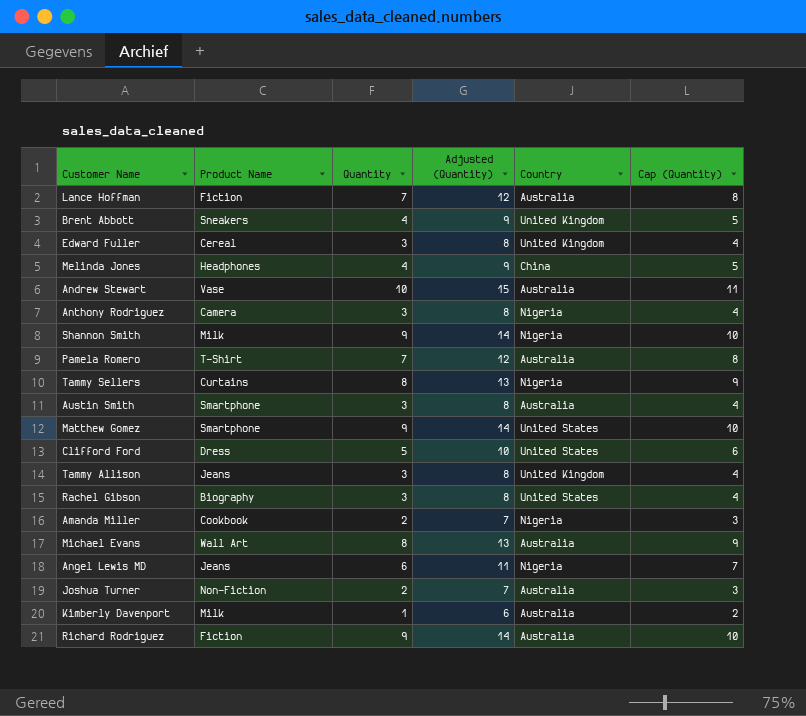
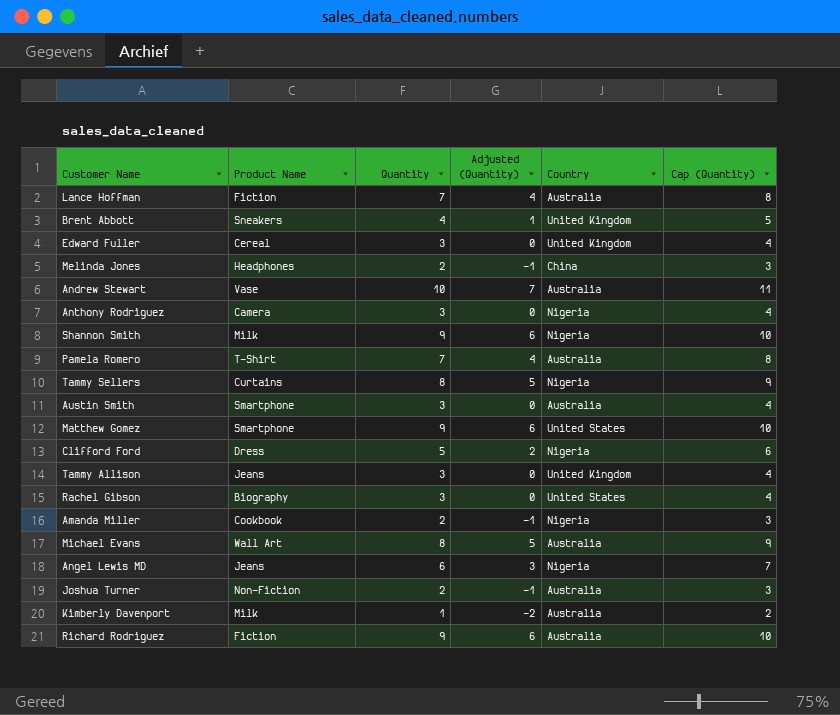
column Adjusted (Quantity) | formula: [Quantity] + 5 -> [Quantity] - 3
Melinda Jones | Quantity: 4 -> 2
Melinda Jones | Cap (Quantity): 5 -> 3
Clifford Ford | Country: United States -> Nigeria

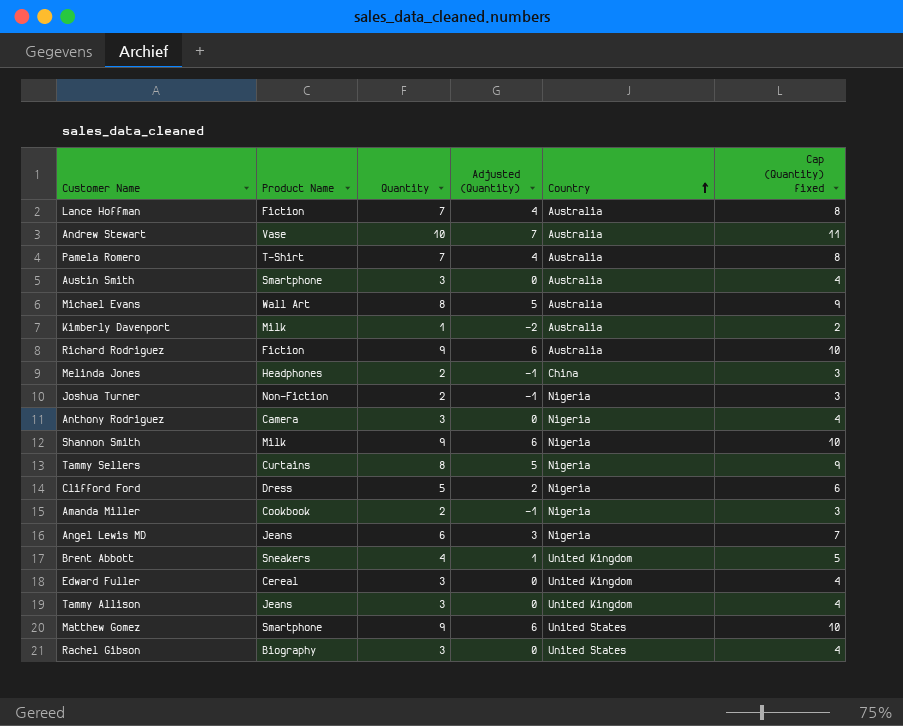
row order: none -> Country ascending
column name: Cap (Quantity) -> Cap (Quantity) fixed
Joshua Turner | Country: Australia -> Nigeria

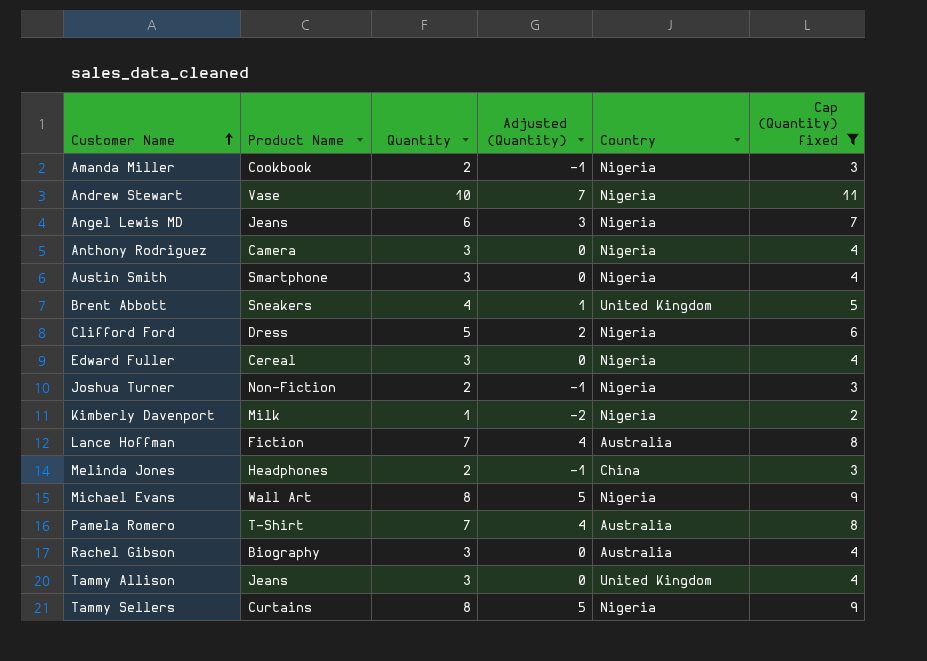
filter: none -> Cap (Quantity) fixed != 10
row order: Country ascending -> Customer Name ascending
Andrew Stewart | Country: Australia -> Nigeria
Austin Smith | Country: Australia -> Nigeria
Edward Fuller | Country: United Kingdom -> Nigeria
Kimberly Davenport | Country: Australia -> Nigeria
Michael Evans | Country: Australia -> Nigeria
Rachel Gibson | Country: United States -> Australia

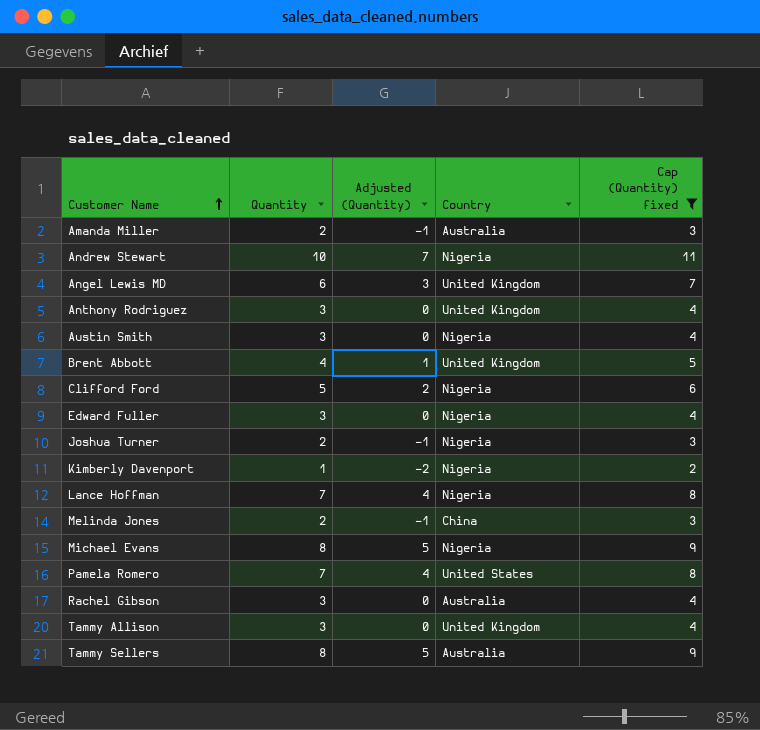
column Product Name | position: 2 -> none
Amanda Miller | Country: Nigeria -> Australia
Angel Lewis MD | Country: Nigeria -> United Kingdom
Anthony Rodriguez | Country: Nigeria -> United Kingdom
Lance Hoffman | Country: Australia -> Nigeria
Pamela Romero | Country: Australia -> United States
Tammy Sellers | Country: Nigeria -> Australia

